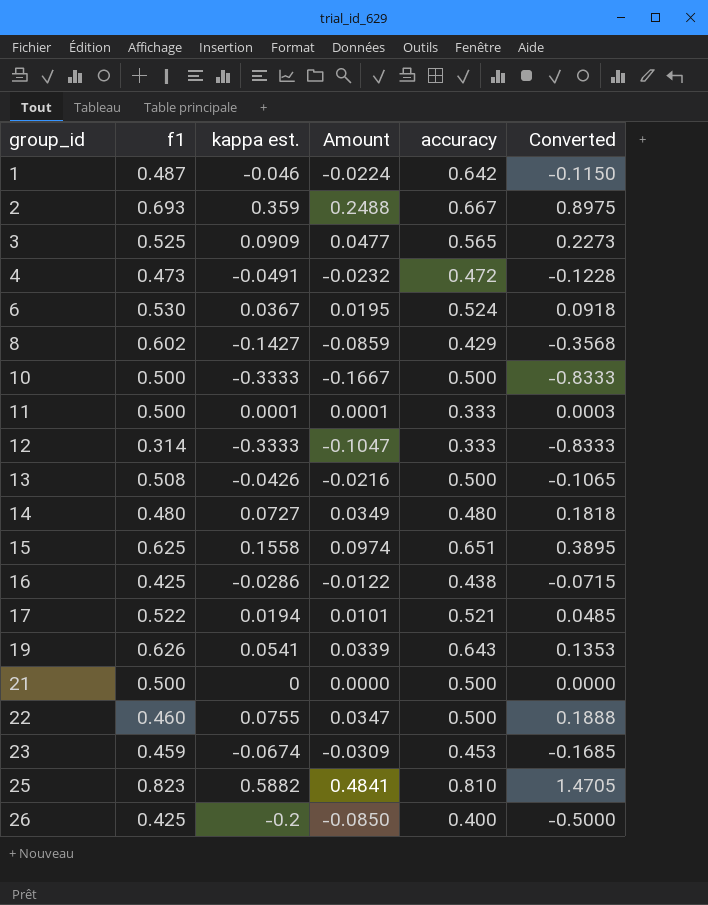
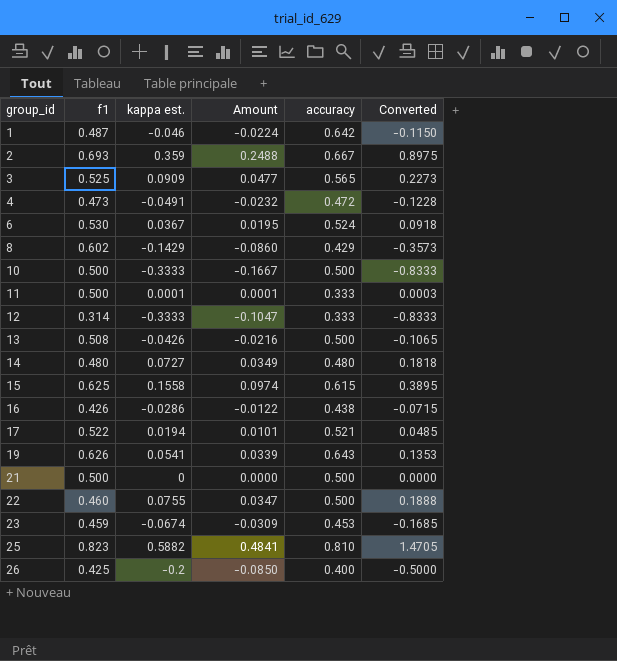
8 | kappa est.: -0.1427 -> -0.1429
8 | Amount: -0.0859 -> -0.0860
8 | Converted: -0.3568 -> -0.3573
15 | accuracy: 0.651 -> 0.615
16 | f1: 0.425 -> 0.426

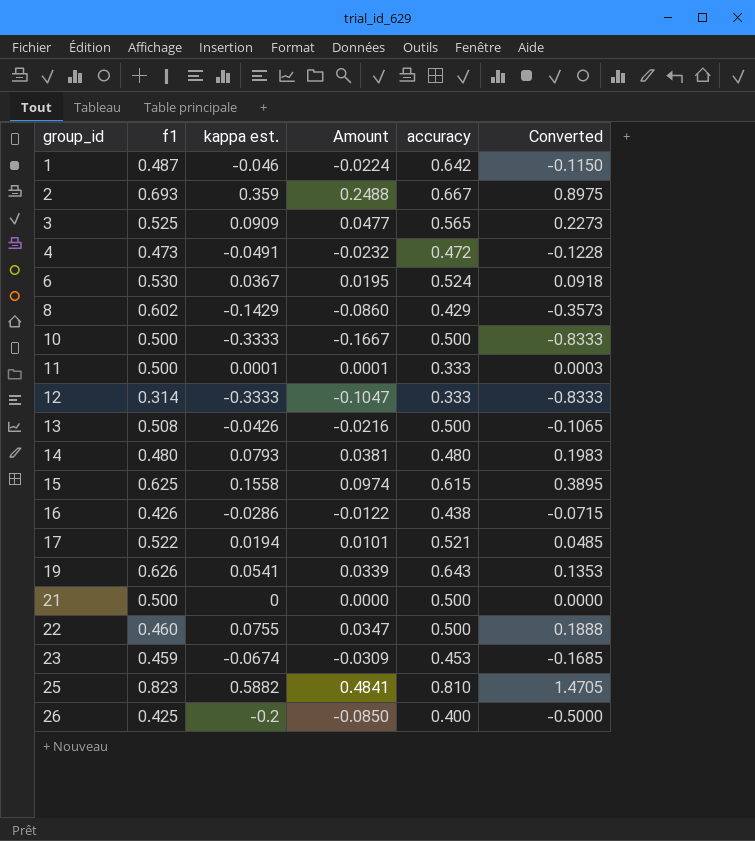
14 | kappa est.: 0.0727 -> 0.0793
14 | Amount: 0.0349 -> 0.0381
14 | Converted: 0.1818 -> 0.1983

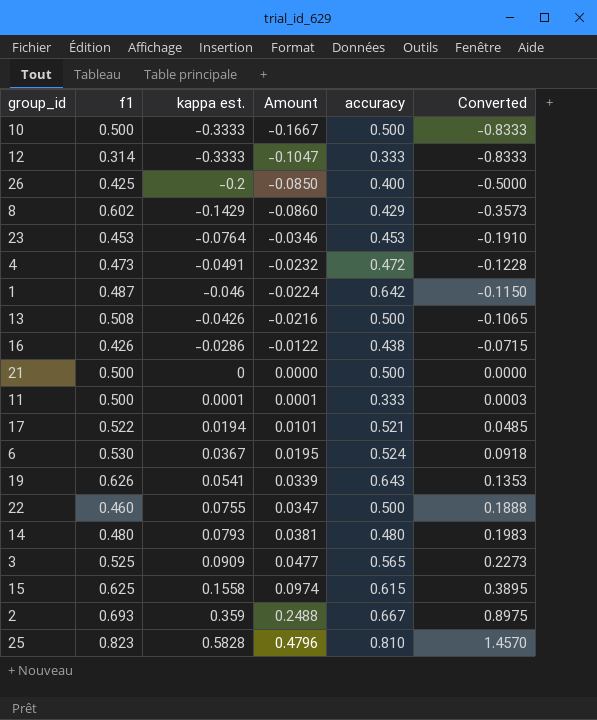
row order: group_id ascending -> kappa est. ascending
23 | f1: 0.459 -> 0.453
23 | kappa est.: -0.0674 -> -0.0764
23 | Amount: -0.0309 -> -0.0346
23 | Converted: -0.1685 -> -0.1910
25 | kappa est.: 0.5882 -> 0.5828
25 | Amount: 0.4841 -> 0.4796
25 | Converted: 1.4705 -> 1.4570

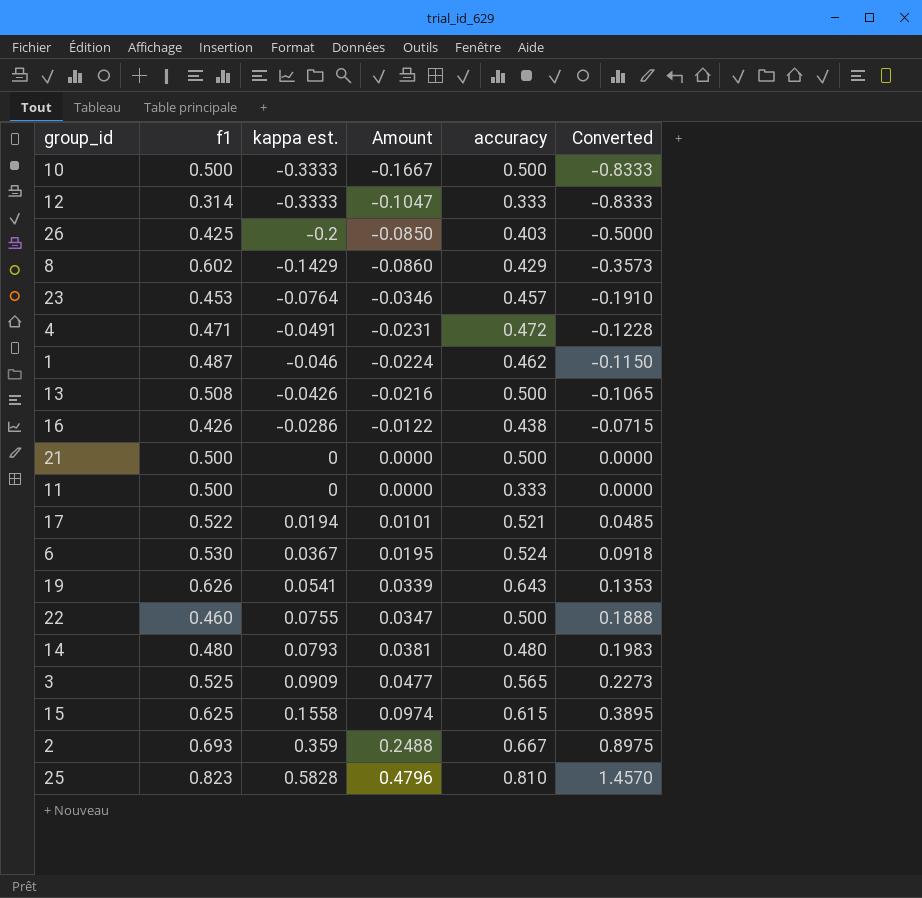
26 | accuracy: 0.400 -> 0.403
23 | accuracy: 0.453 -> 0.457
4 | f1: 0.473 -> 0.471
4 | Amount: -0.0232 -> -0.0231
1 | accuracy: 0.642 -> 0.462
11 | kappa est.: 0.0001 -> 0
11 | Amount: 0.0001 -> 0.0000
11 | Converted: 0.0003 -> 0.0000

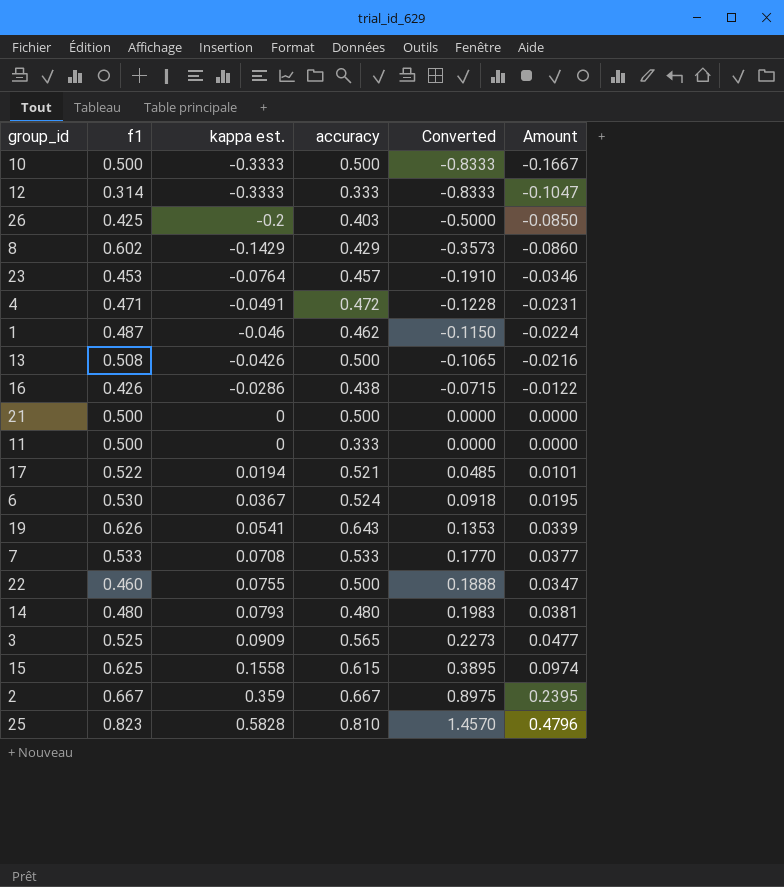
column Amount | position: 4 -> 6
row 7: none -> 0.533 | 0.0708 | 0.533 | 0.1770 | 0.0377
2 | f1: 0.693 -> 0.667
2 | Amount: 0.2488 -> 0.2395

